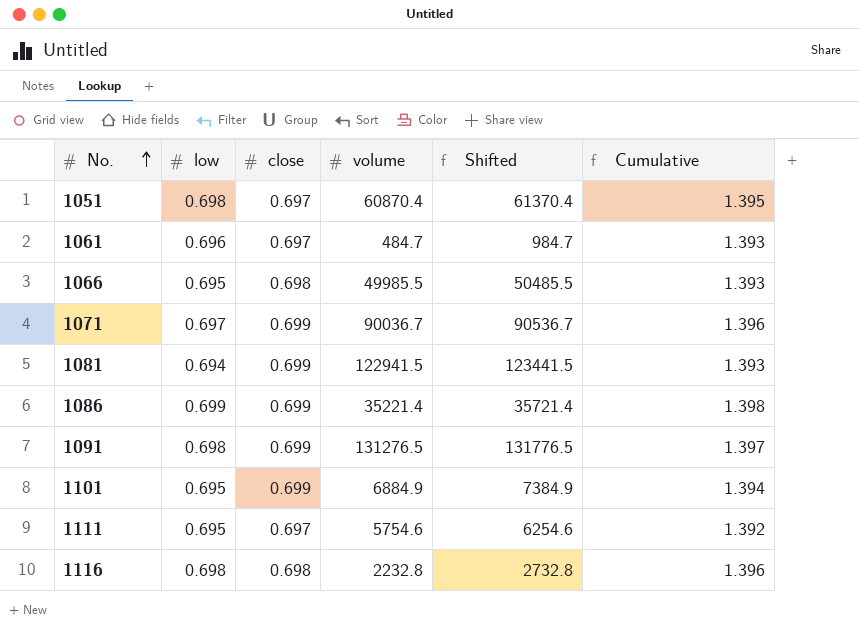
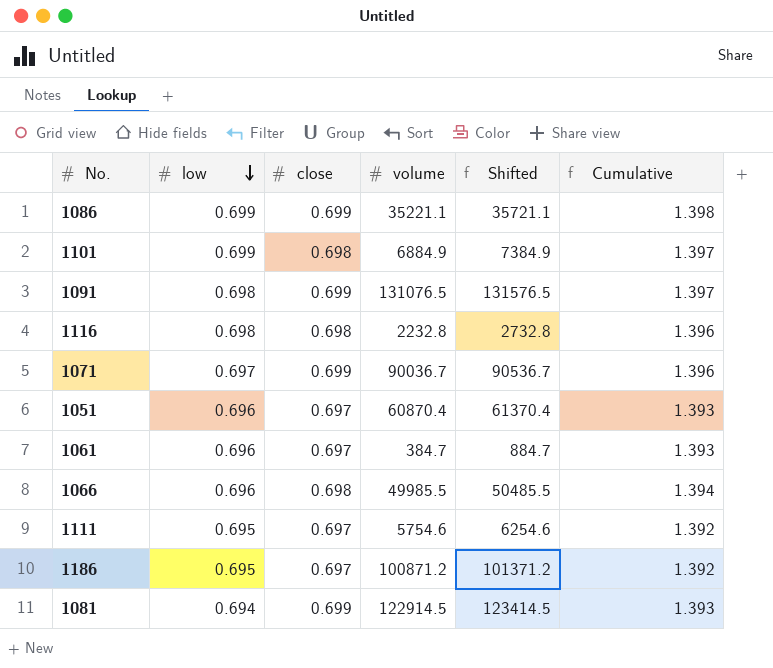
row order: No. ascending -> low descending
1086 | volume: 35221.4 -> 35221.1
1086 | Shifted: 35721.4 -> 35721.1
1101 | low: 0.695 -> 0.699
1101 | close: 0.699 -> 0.698
1101 | Cumulative: 1.394 -> 1.397
1091 | volume: 131276.5 -> 131076.5
1091 | Shifted: 131776.5 -> 131576.5
1051 | low: 0.698 -> 0.696
1051 | Cumulative: 1.395 -> 1.393
1061 | volume: 484.7 -> 384.7
1061 | Shifted: 984.7 -> 884.7
1066 | low: 0.695 -> 0.696
1066 | Cumulative: 1.393 -> 1.394
row 1186: none -> 0.695 | 0.697 | 100871.2 | 101371.2 | 1.392
1081 | volume: 122941.5 -> 122914.5
1081 | Shifted: 123441.5 -> 123414.5

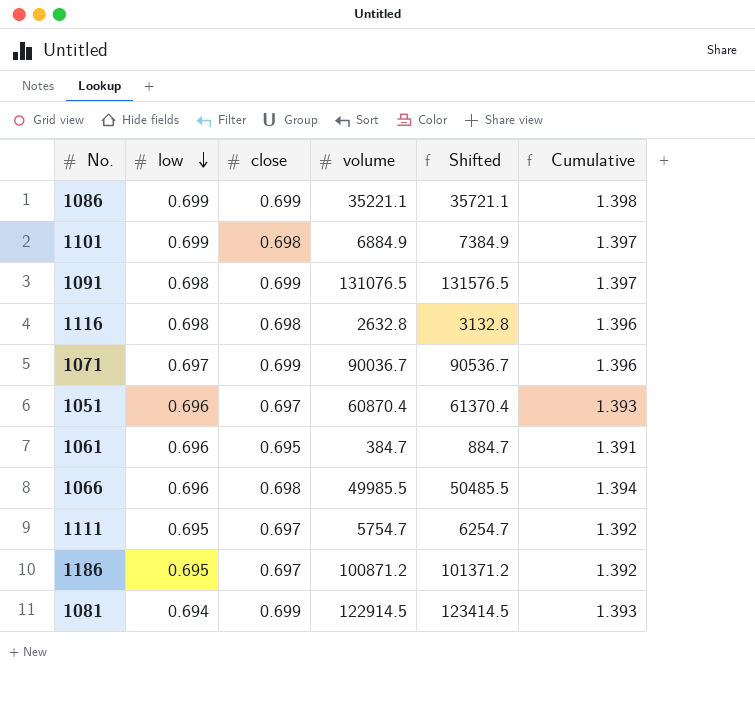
1116 | volume: 2232.8 -> 2632.8
1116 | Shifted: 2732.8 -> 3132.8
1061 | close: 0.697 -> 0.695
1061 | Cumulative: 1.393 -> 1.391
1111 | volume: 5754.6 -> 5754.7
1111 | Shifted: 6254.6 -> 6254.7

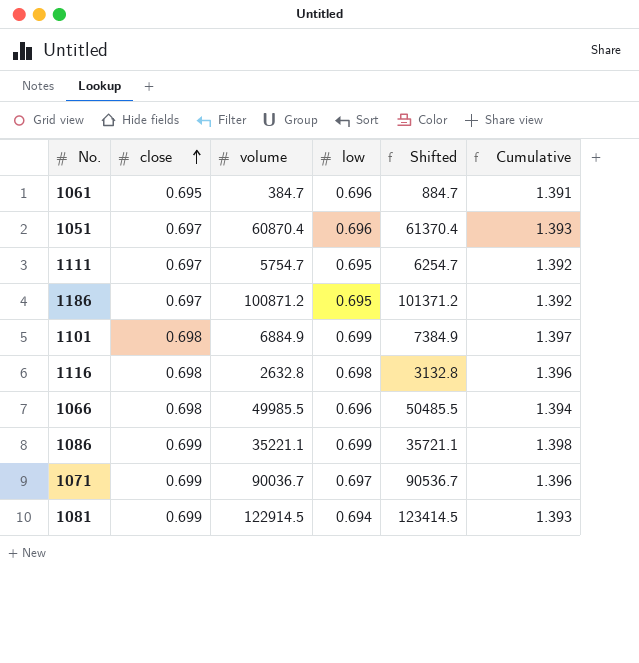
row order: low descending -> close ascending
column low | position: 2 -> 4
row 1091: 0.698 | 0.699 | 131076.5 | 131576.5 | 1.397 -> none

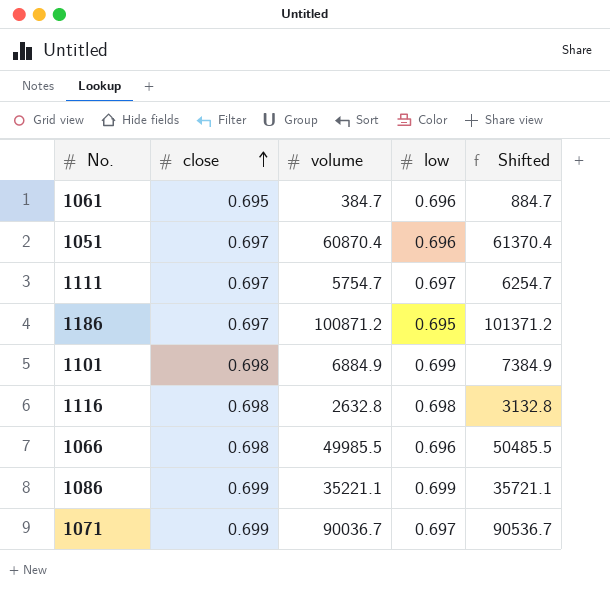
column Cumulative | formula: [close] + [low] -> none
row 1081: 0.699 | 122914.5 | 0.694 | 123414.5 | 1.393 -> none
1111 | low: 0.695 -> 0.697

